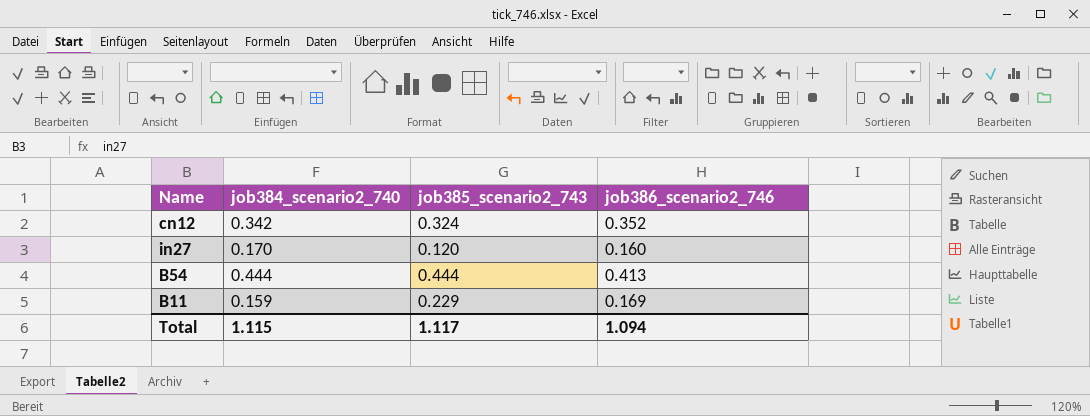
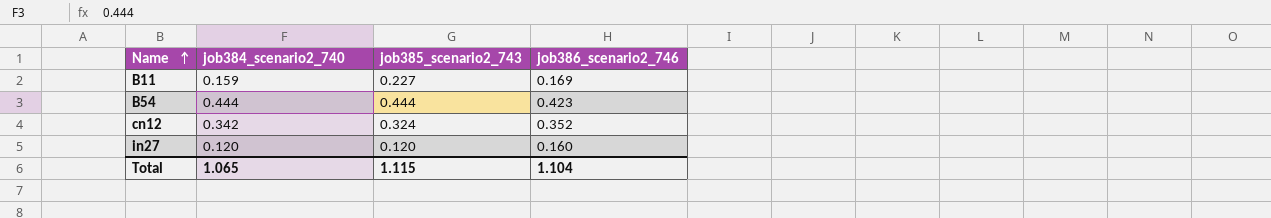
row order: none -> Name ascending
B11 | job385_scenario2_743: 0.229 -> 0.227
B54 | job386_scenario2_746: 0.413 -> 0.423
in27 | job384_scenario2_740: 0.170 -> 0.120
Total | job384_scenario2_740: 1.115 -> 1.065
Total | job385_scenario2_743: 1.117 -> 1.115
Total | job386_scenario2_746: 1.094 -> 1.104

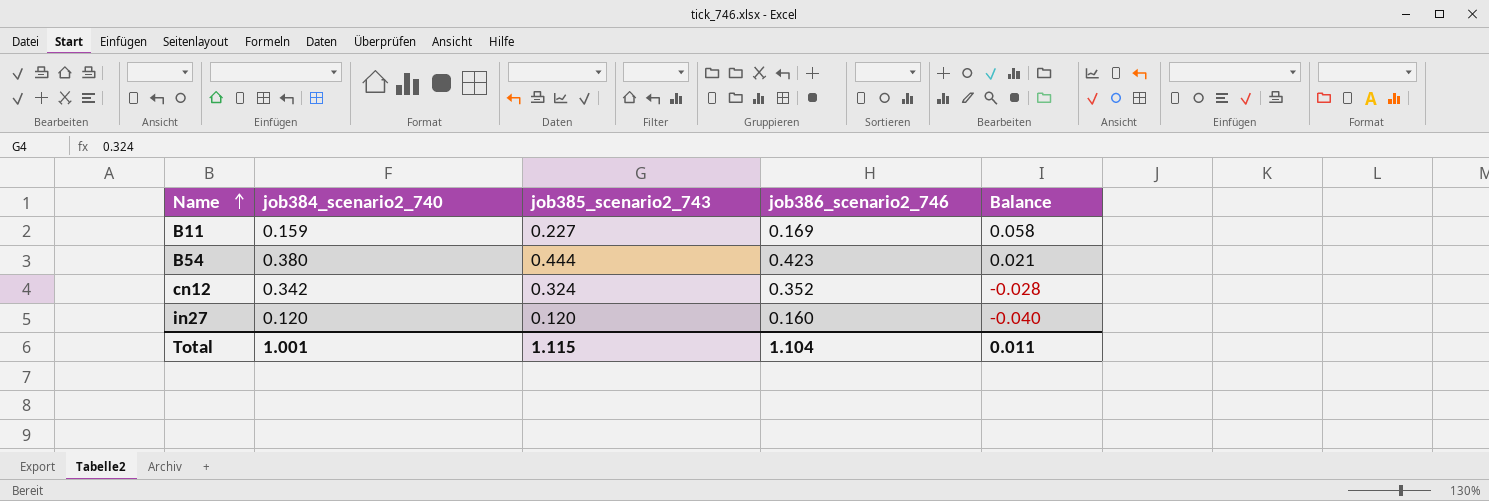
column Balance | formula: none -> [job385_scenario2_743] - [job386_scenario2_746]
B54 | job384_scenario2_740: 0.444 -> 0.380
Total | job384_scenario2_740: 1.065 -> 1.001

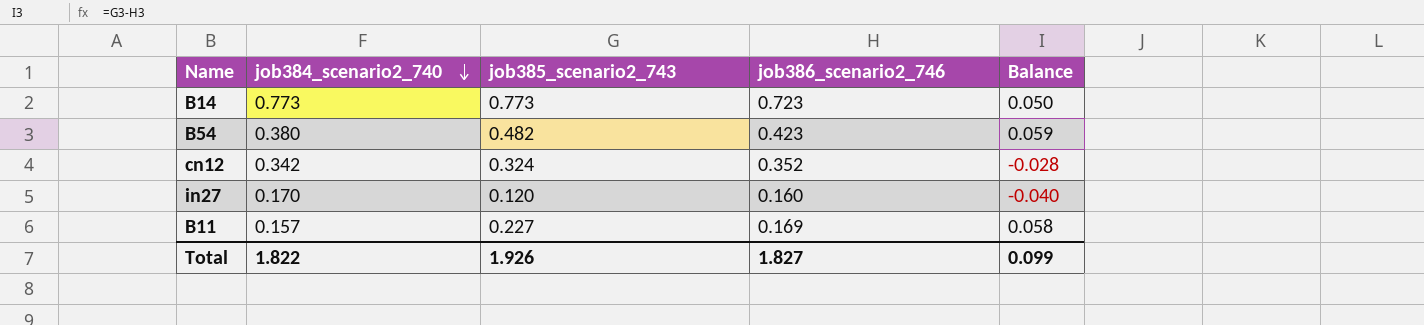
row order: Name ascending -> job384_scenario2_740 descending
row B14: none -> 0.773 | 0.773 | 0.723 | 0.050
B54 | job385_scenario2_743: 0.444 -> 0.482
B54 | Balance: 0.021 -> 0.059
in27 | job384_scenario2_740: 0.120 -> 0.170
B11 | job384_scenario2_740: 0.159 -> 0.157
Total | job384_scenario2_740: 1.001 -> 1.822
Total | job385_scenario2_743: 1.115 -> 1.926
Total | job386_scenario2_746: 1.104 -> 1.827
Total | Balance: 0.011 -> 0.099

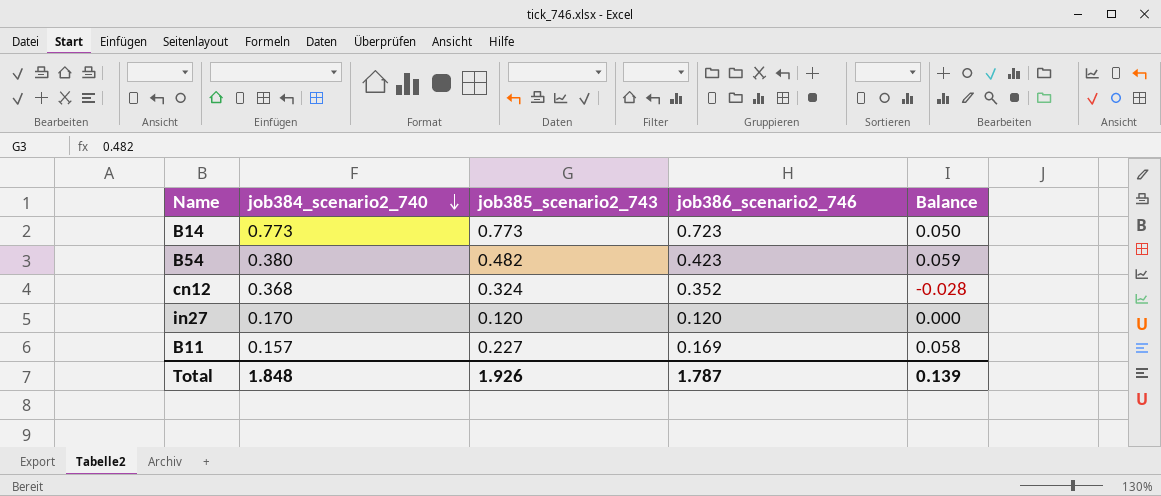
cn12 | job384_scenario2_740: 0.342 -> 0.368
in27 | job386_scenario2_746: 0.160 -> 0.120
in27 | Balance: -0.040 -> 0.000
Total | job384_scenario2_740: 1.822 -> 1.848
Total | job386_scenario2_746: 1.827 -> 1.787
Total | Balance: 0.099 -> 0.139

